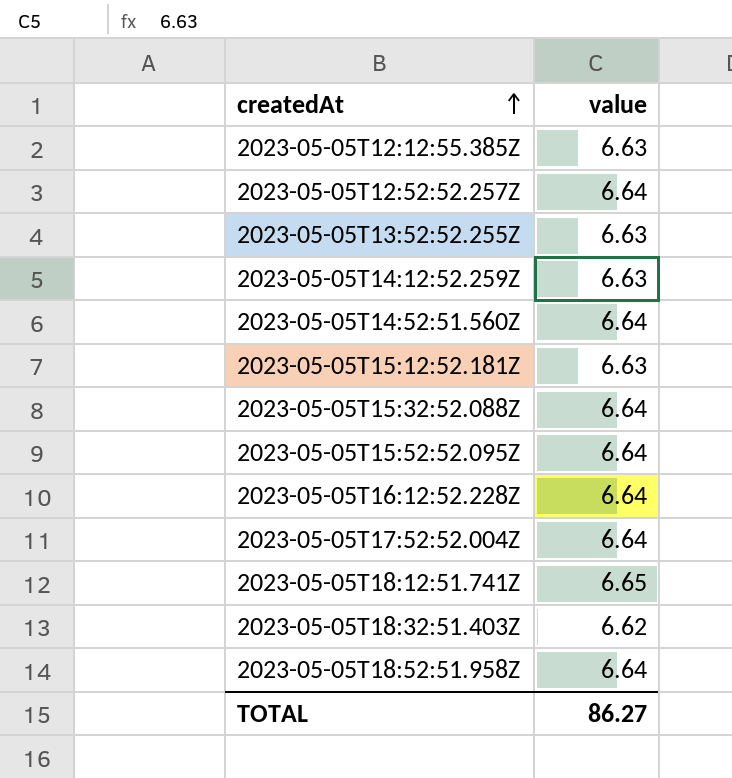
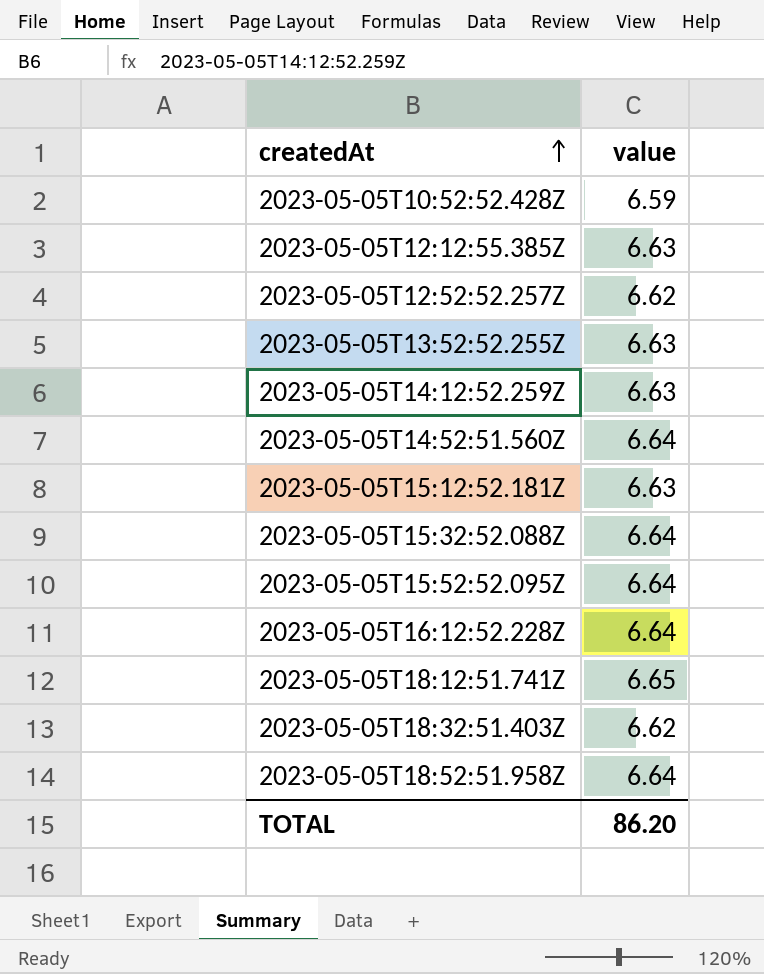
row 2023-05-05T17:52:52.004Z: 6.64 -> none
row 2023-05-05T10:52:52.428Z: none -> 6.59
2023-05-05T12:52:52.257Z | value: 6.64 -> 6.62
TOTAL | value: 86.27 -> 86.20

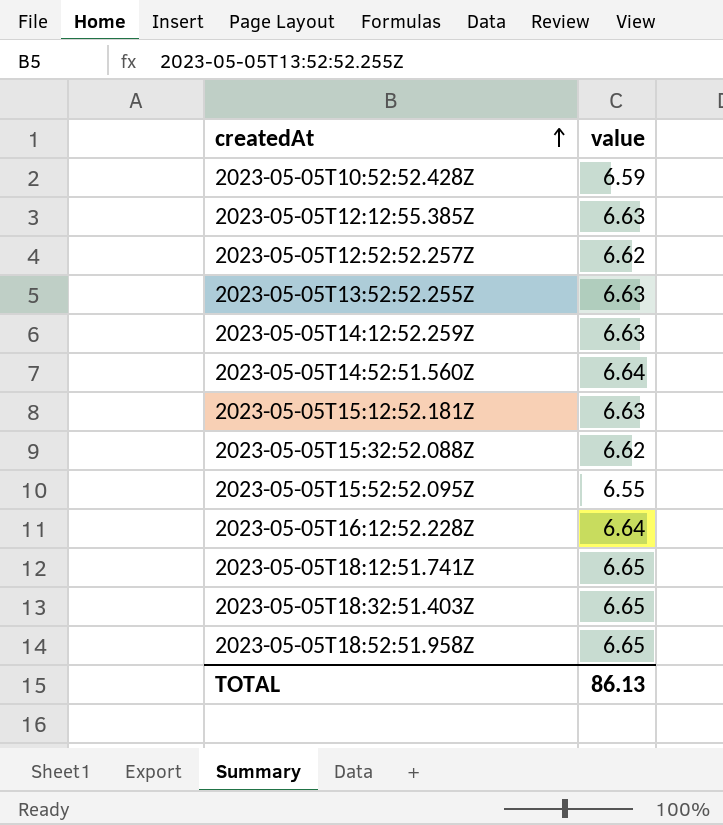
2023-05-05T15:32:52.088Z | value: 6.64 -> 6.62
2023-05-05T15:52:52.095Z | value: 6.64 -> 6.55
2023-05-05T18:32:51.403Z | value: 6.62 -> 6.65
2023-05-05T18:52:51.958Z | value: 6.64 -> 6.65
TOTAL | value: 86.20 -> 86.13

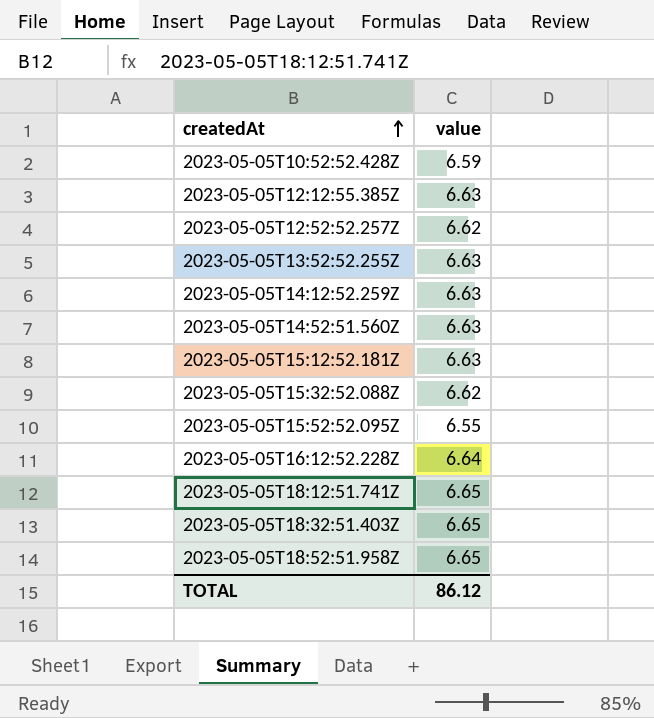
2023-05-05T14:52:51.560Z | value: 6.64 -> 6.63
TOTAL | value: 86.13 -> 86.12

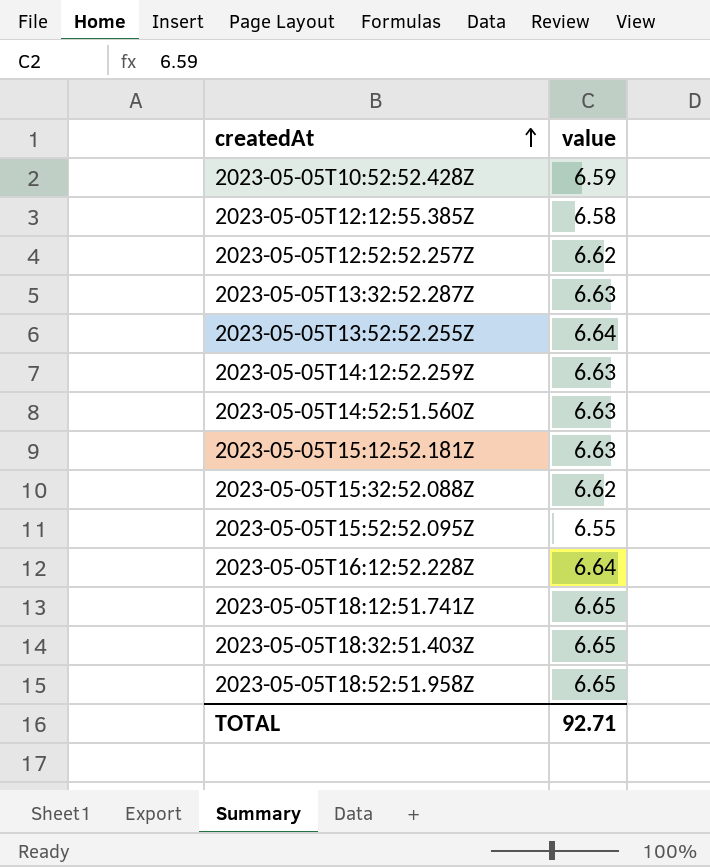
2023-05-05T12:12:55.385Z | value: 6.63 -> 6.58
row 2023-05-05T13:32:52.287Z: none -> 6.63
2023-05-05T13:52:52.255Z | value: 6.63 -> 6.64
TOTAL | value: 86.12 -> 92.71

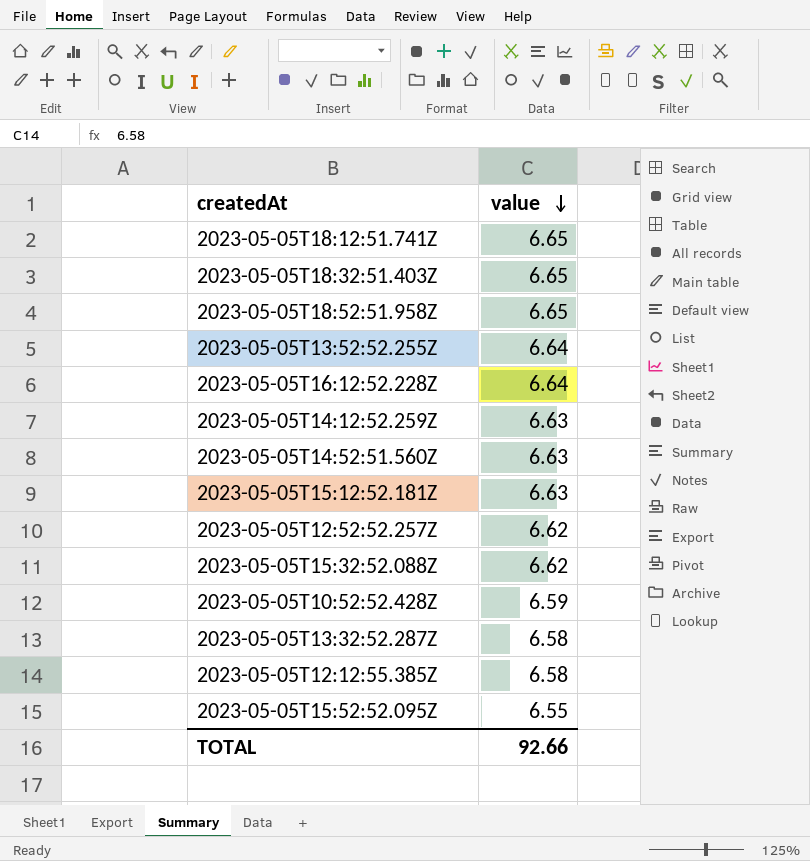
row order: createdAt ascending -> value descending
2023-05-05T13:32:52.287Z | value: 6.63 -> 6.58
TOTAL | value: 92.71 -> 92.66

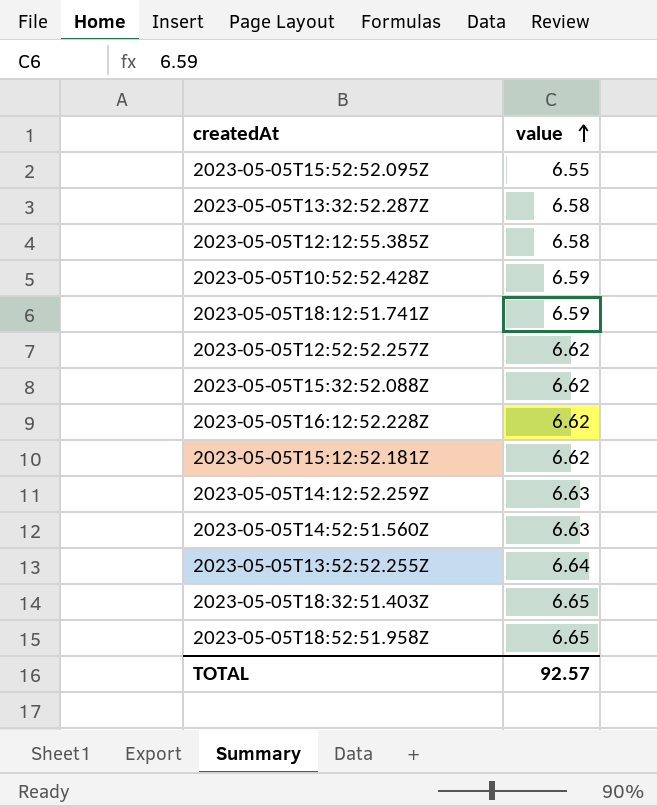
row order: value descending -> value ascending
2023-05-05T18:12:51.741Z | value: 6.65 -> 6.59
2023-05-05T16:12:52.228Z | value: 6.64 -> 6.62
2023-05-05T15:12:52.181Z | value: 6.63 -> 6.62
TOTAL | value: 92.66 -> 92.57

